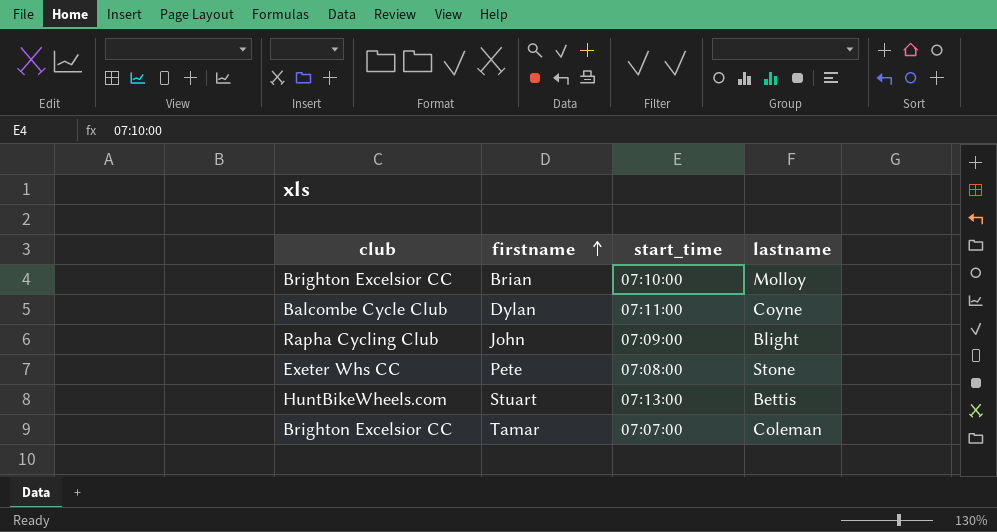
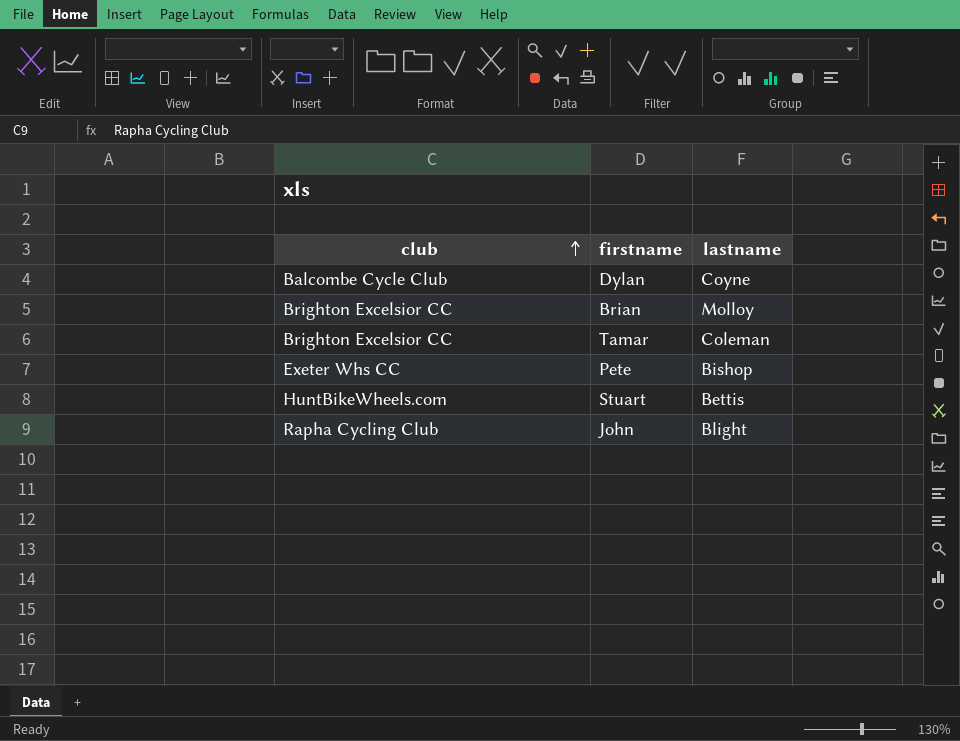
row order: firstname ascending -> club ascending
column start_time | position: 3 -> none
Pete | lastname: Stone -> Bishop

